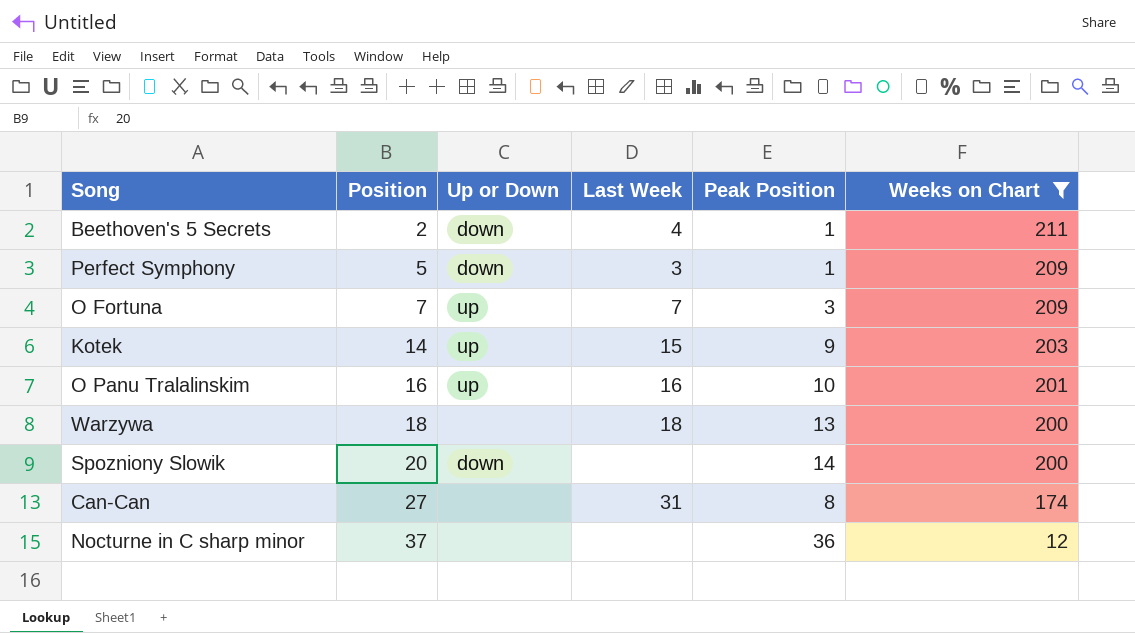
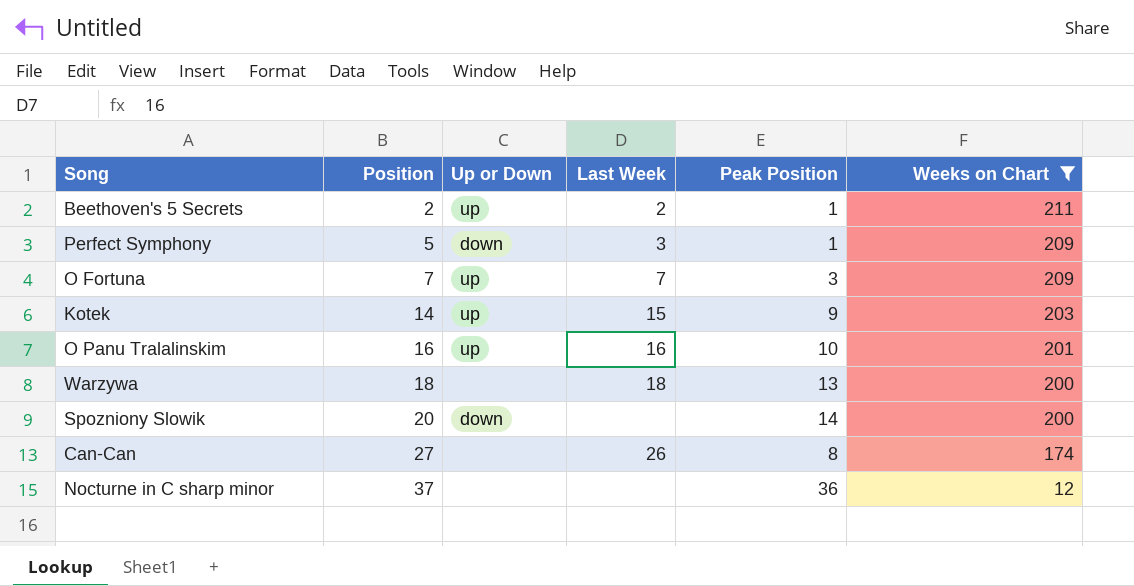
Beethoven's 5 Secrets | Up or Down: down -> up
Beethoven's 5 Secrets | Last Week: 4 -> 2
Can-Can | Last Week: 31 -> 26

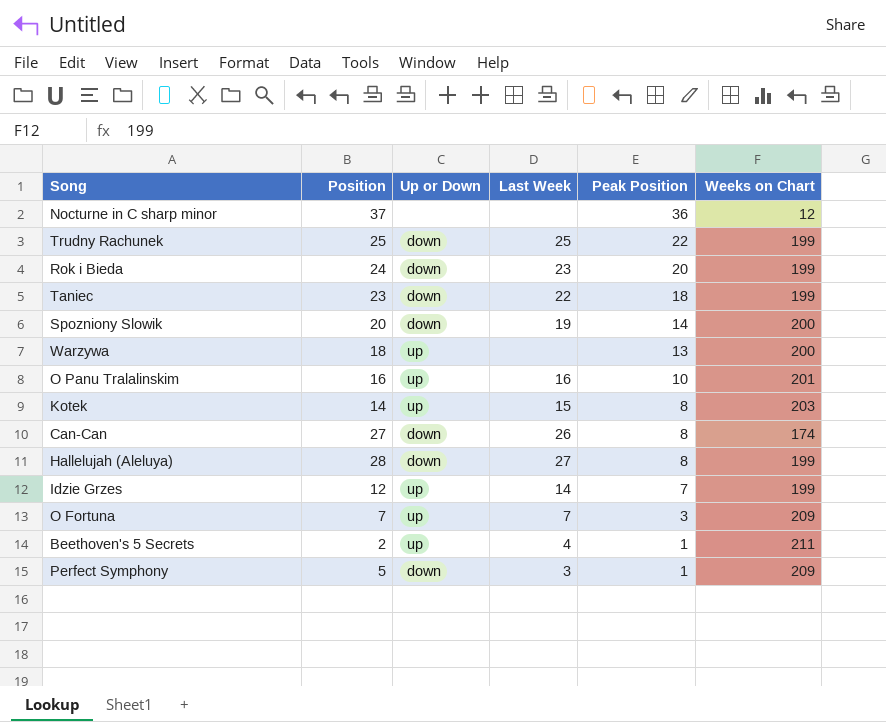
filter: Weeks on Chart != 199 -> none
row order: Position ascending -> Peak Position descending
Spozniony Slowik | Last Week: none -> 19
Warzywa | Up or Down: none -> up
Warzywa | Last Week: 18 -> none
Kotek | Peak Position: 9 -> 8
Can-Can | Up or Down: none -> down
Beethoven's 5 Secrets | Last Week: 2 -> 4

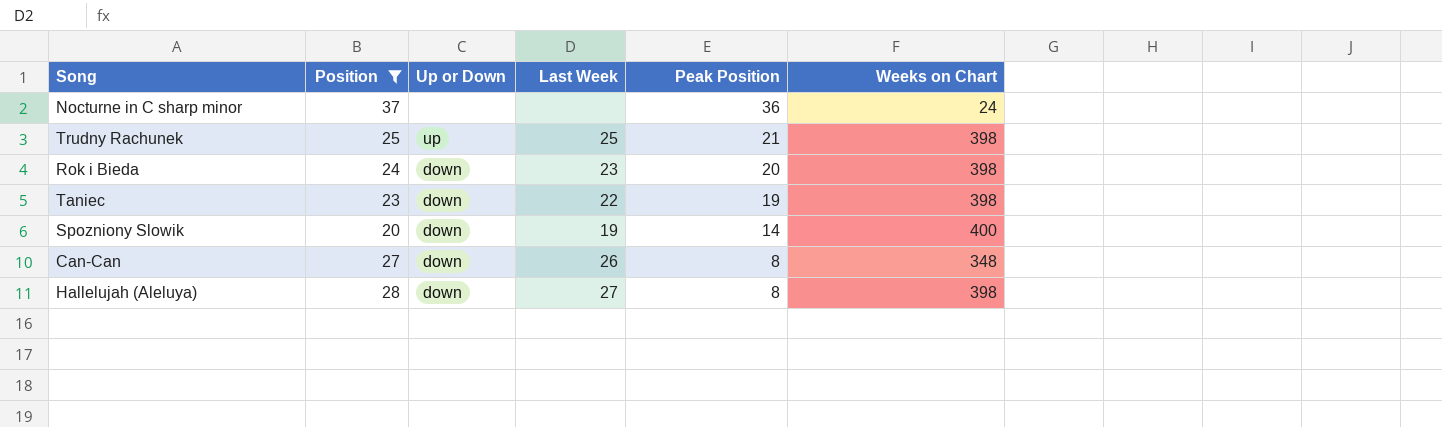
filter: none -> Position >= 20
Nocturne in C sharp minor | Weeks on Chart: 12 -> 24
Trudny Rachunek | Up or Down: down -> up
Trudny Rachunek | Peak Position: 22 -> 21
Trudny Rachunek | Weeks on Chart: 199 -> 398
Rok i Bieda | Weeks on Chart: 199 -> 398
Taniec | Peak Position: 18 -> 19
Taniec | Weeks on Chart: 199 -> 398
Spozniony Slowik | Weeks on Chart: 200 -> 400
Can-Can | Weeks on Chart: 174 -> 348
Hallelujah (Aleluya) | Weeks on Chart: 199 -> 398

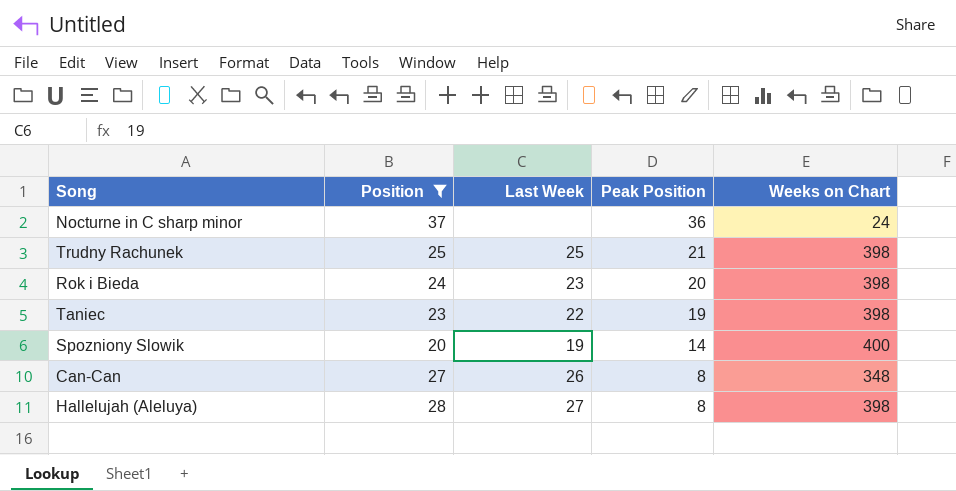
column Up or Down | position: 3 -> none

